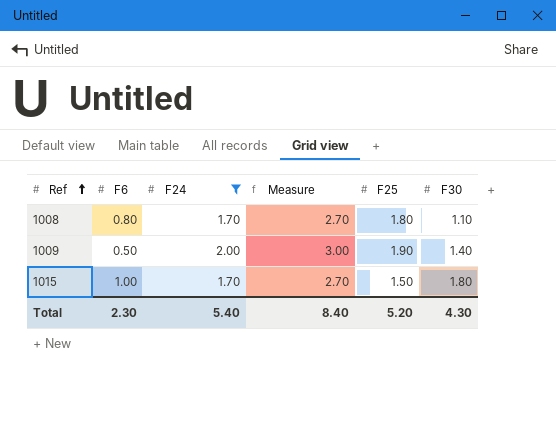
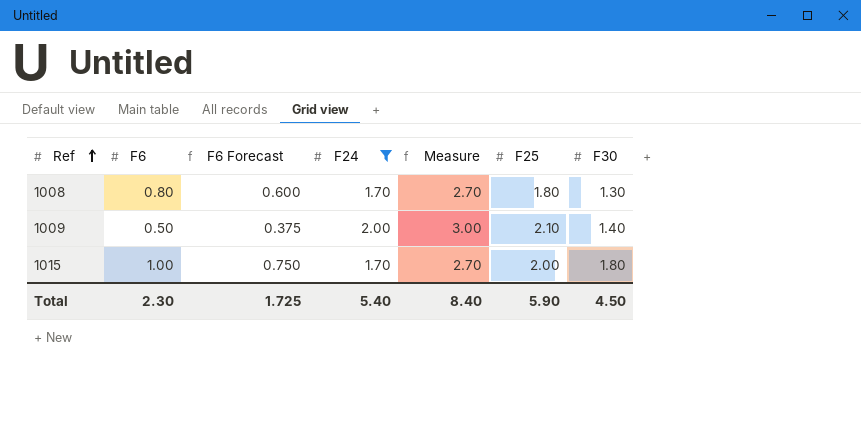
column F6 Forecast | formula: none -> [F6] * 0.75
1008 | F30: 1.10 -> 1.30
1009 | F25: 1.90 -> 2.10
1015 | F25: 1.50 -> 2.00
Total | F25: 5.20 -> 5.90
Total | F30: 4.30 -> 4.50

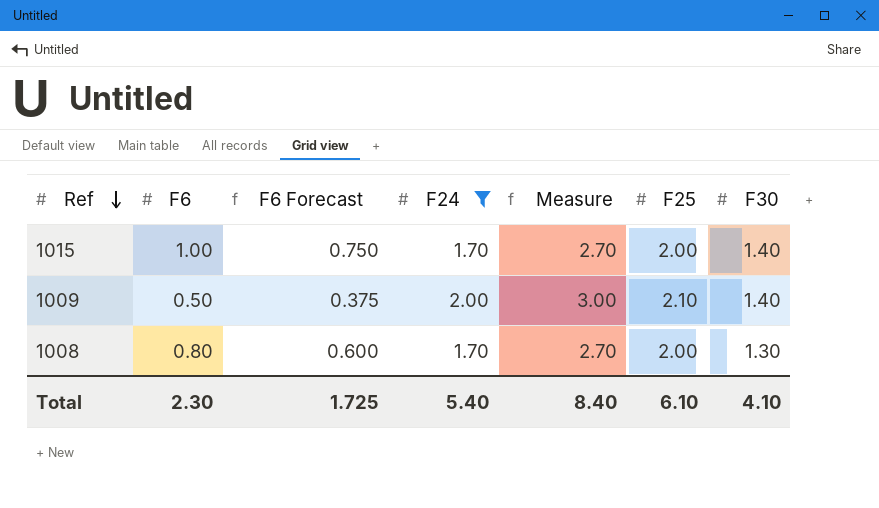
row order: Ref ascending -> Ref descending
1015 | F30: 1.80 -> 1.40
1008 | F25: 1.80 -> 2.00
Total | F25: 5.90 -> 6.10
Total | F30: 4.50 -> 4.10

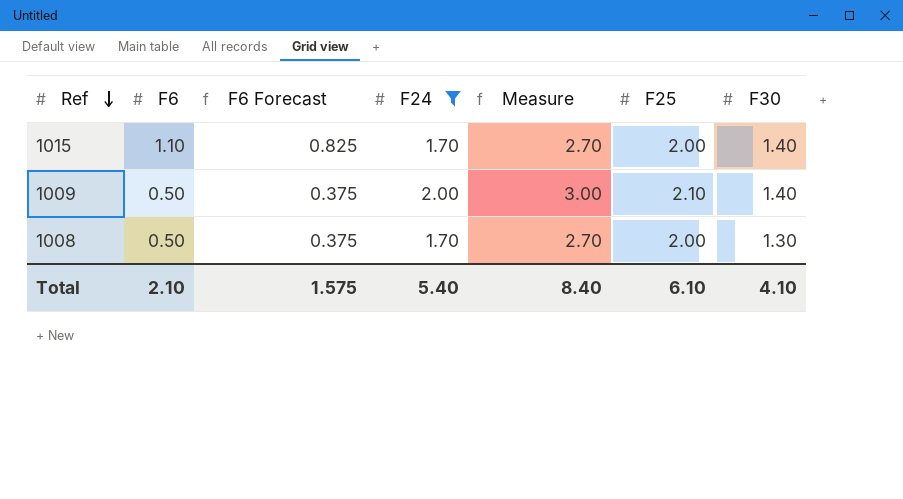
1015 | F6: 1.00 -> 1.10
1015 | F6 Forecast: 0.750 -> 0.825
1008 | F6: 0.80 -> 0.50
1008 | F6 Forecast: 0.600 -> 0.375
Total | F6: 2.30 -> 2.10
Total | F6 Forecast: 1.725 -> 1.575

